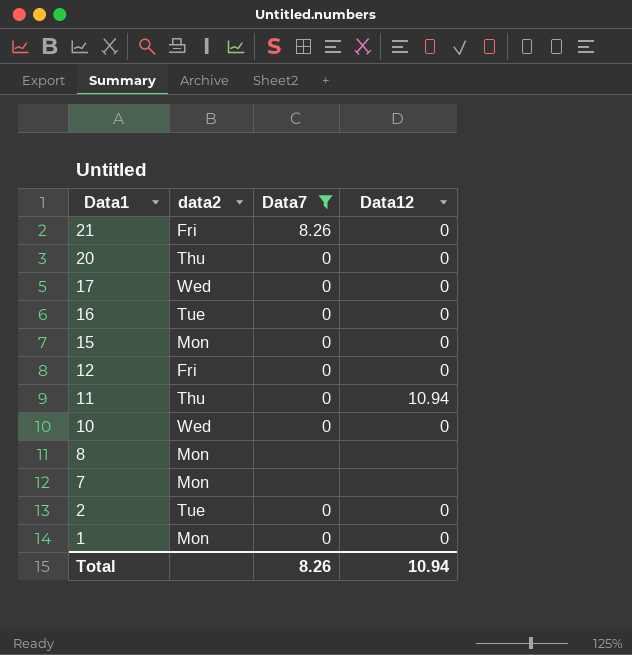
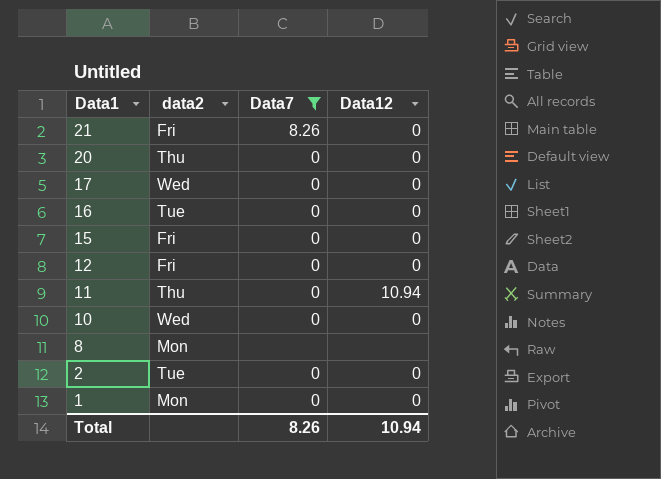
row 7: Mon | none | none -> none
15 | data2: Mon -> Fri

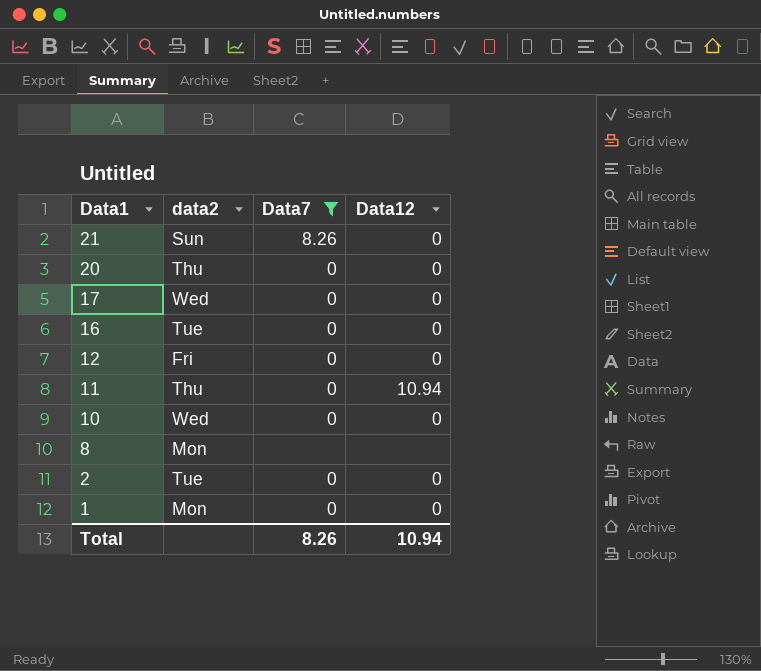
row 15: Fri | 0 | 0 -> none
21 | data2: Fri -> Sun

